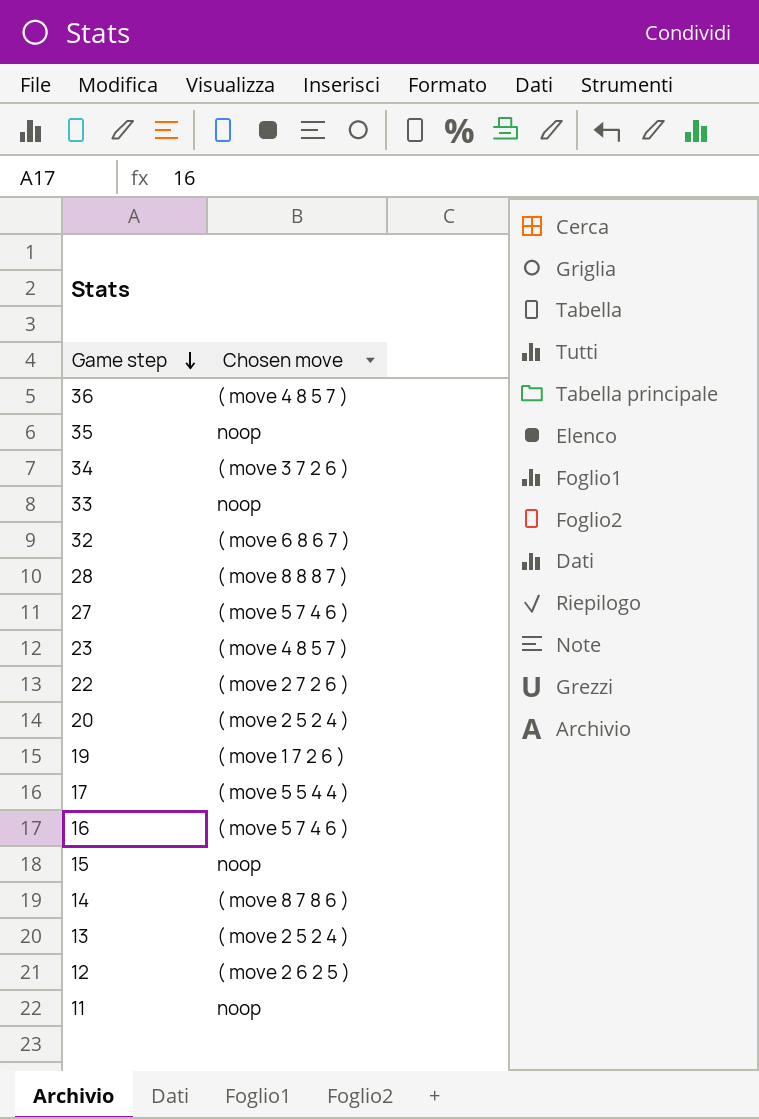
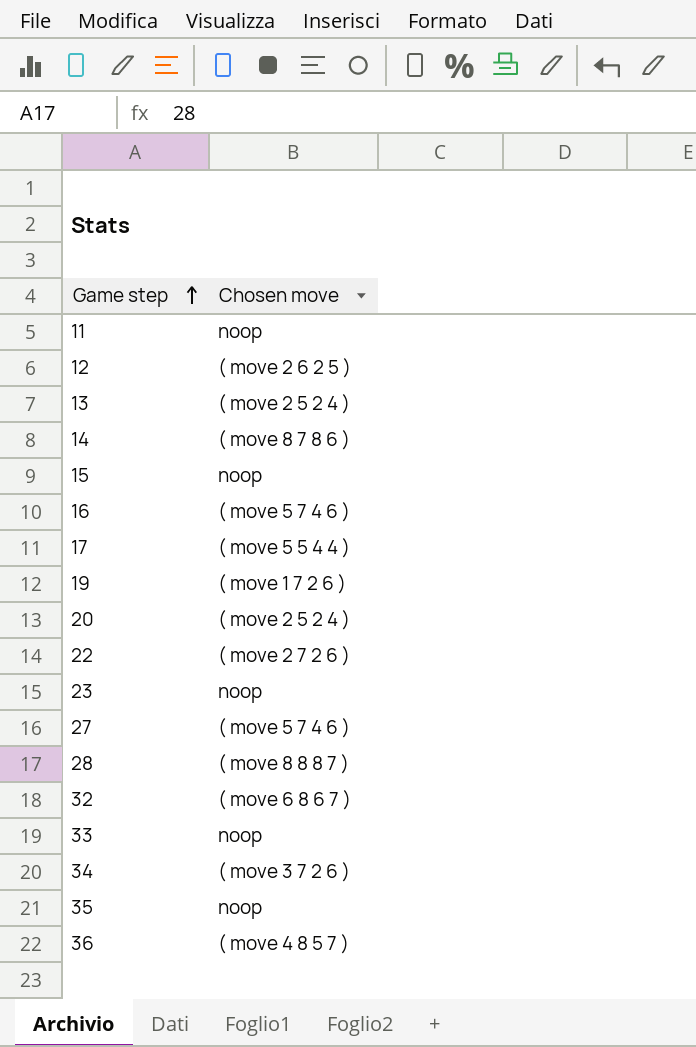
row order: Game step descending -> Game step ascending
23 | Chosen move: ( move 4 8 5 7 ) -> noop

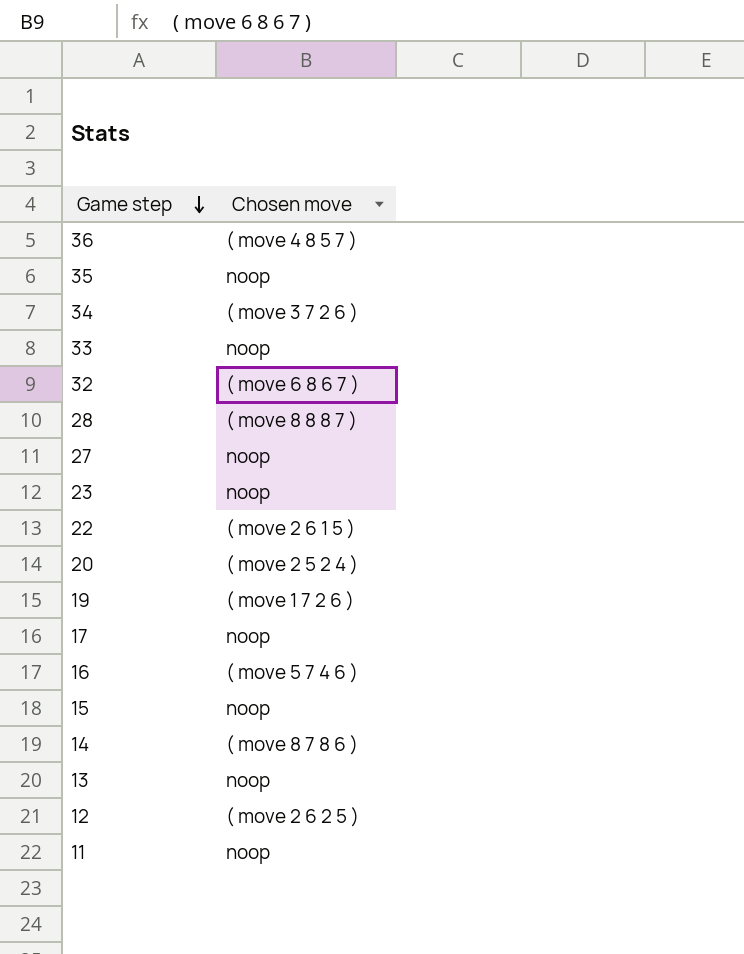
row order: Game step ascending -> Game step descending
27 | Chosen move: ( move 5 7 4 6 ) -> noop
22 | Chosen move: ( move 2 7 2 6 ) -> ( move 2 6 1 5 )
17 | Chosen move: ( move 5 5 4 4 ) -> noop
13 | Chosen move: ( move 2 5 2 4 ) -> noop

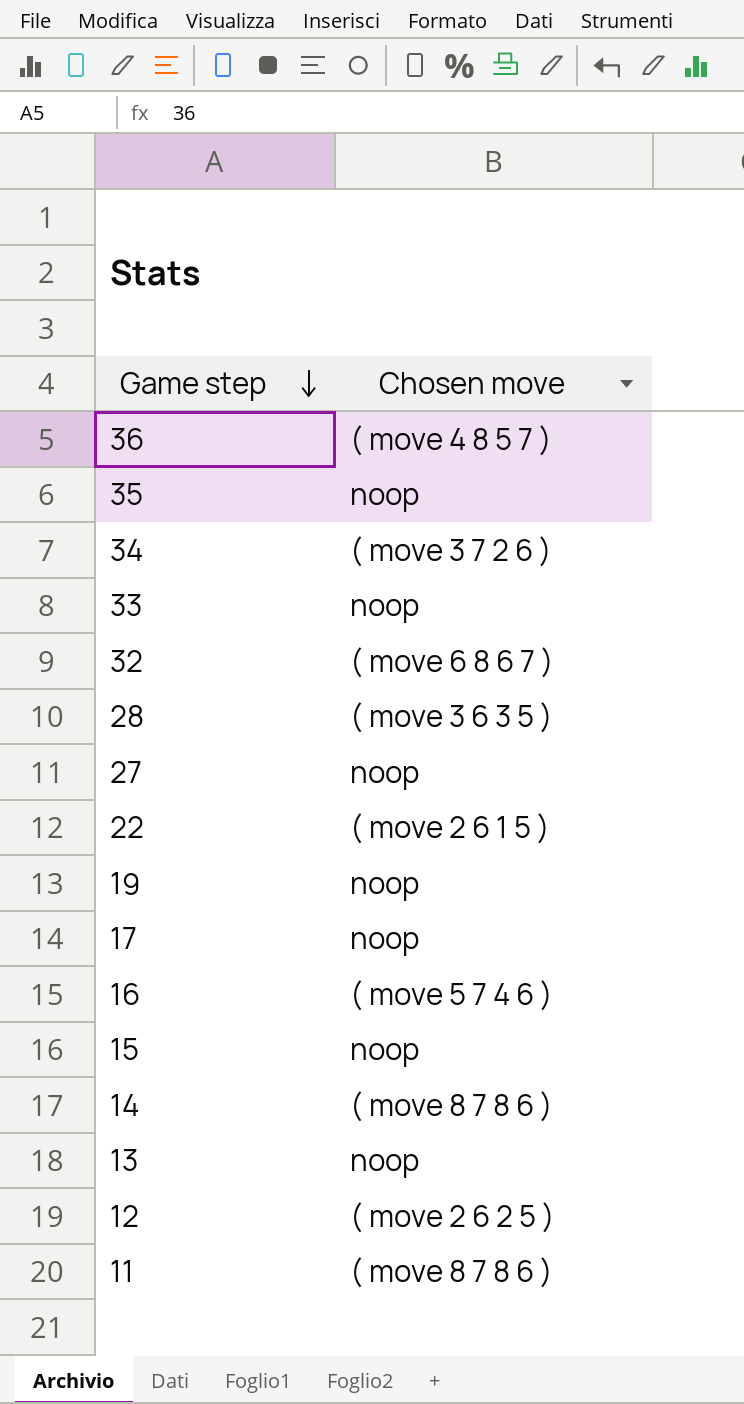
row 23: noop -> none
row 20: ( move 2 5 2 4 ) -> none
28 | Chosen move: ( move 8 8 8 7 ) -> ( move 3 6 3 5 )
19 | Chosen move: ( move 1 7 2 6 ) -> noop
11 | Chosen move: noop -> ( move 8 7 8 6 )

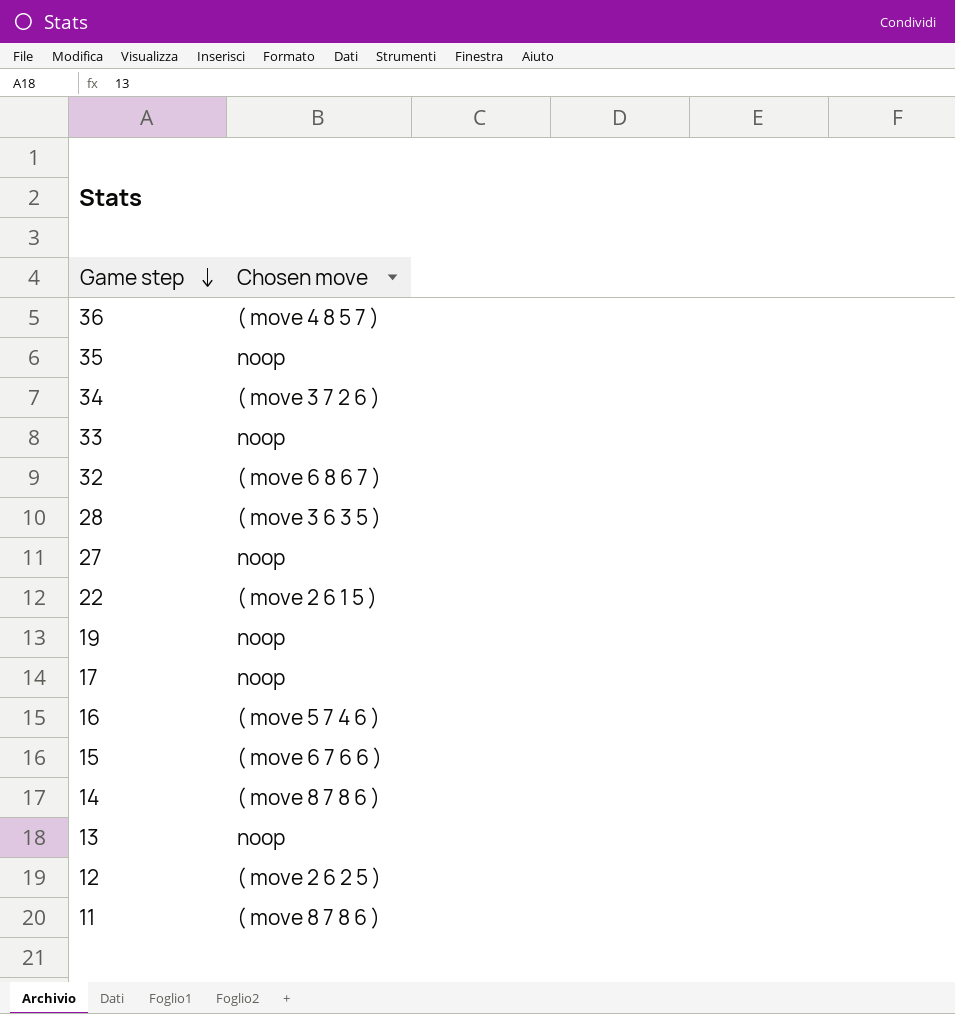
15 | Chosen move: noop -> ( move 6 7 6 6 )

